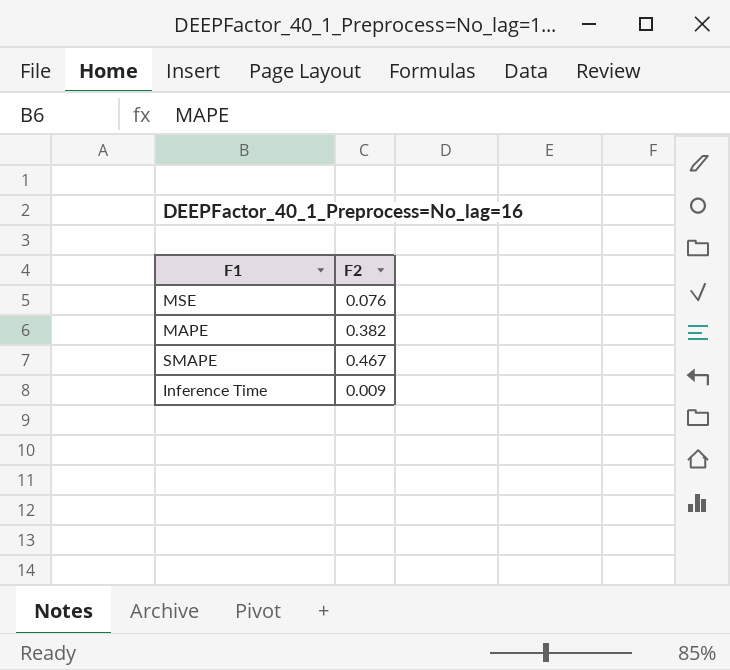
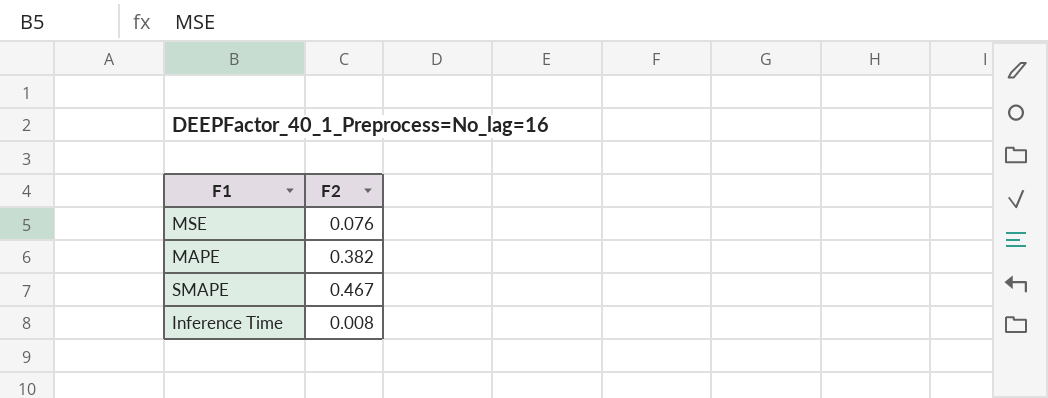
Inference Time | F2: 0.009 -> 0.008

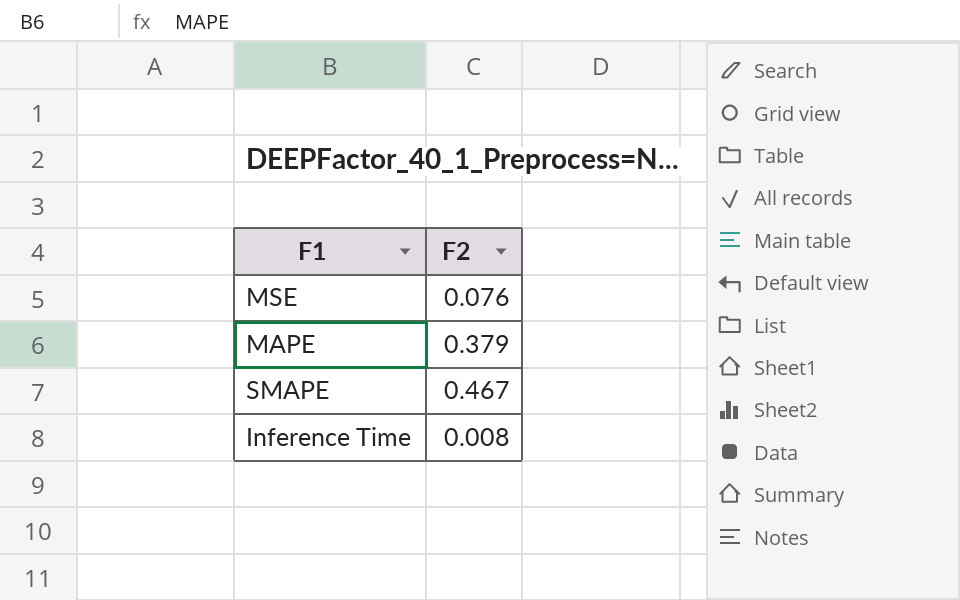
MAPE | F2: 0.382 -> 0.379

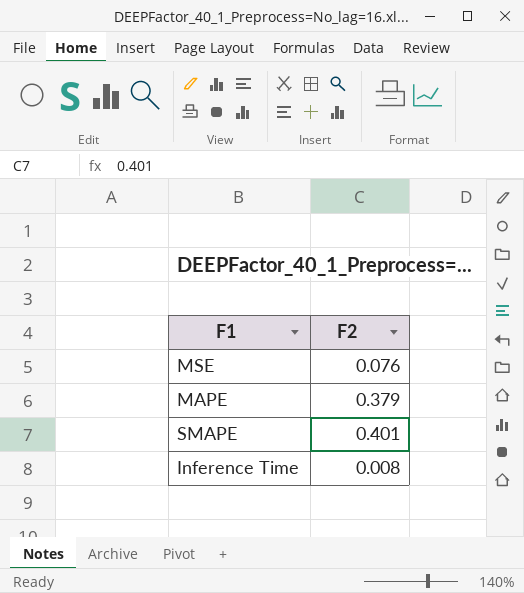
SMAPE | F2: 0.467 -> 0.401

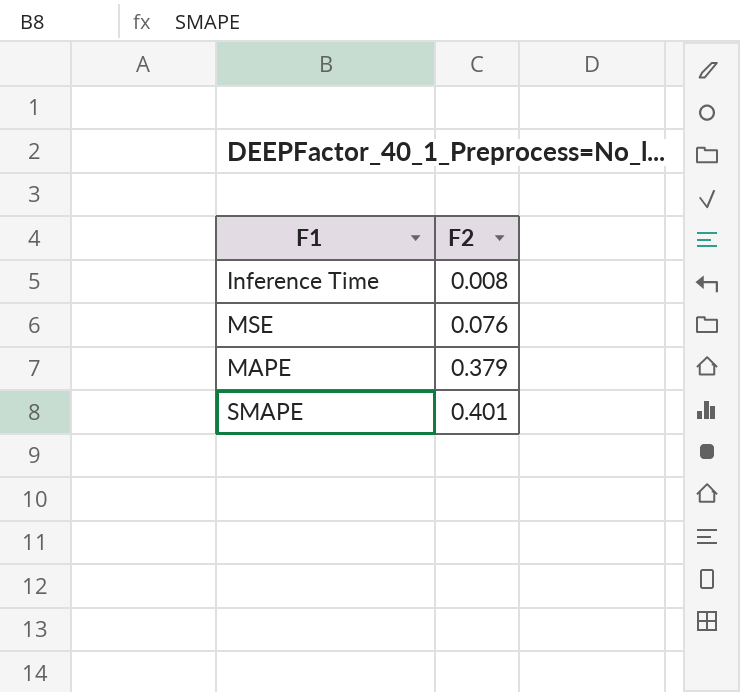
row order: none -> F2 ascending

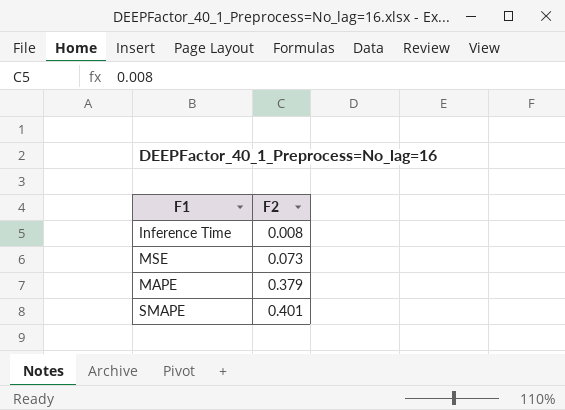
MSE | F2: 0.076 -> 0.073

